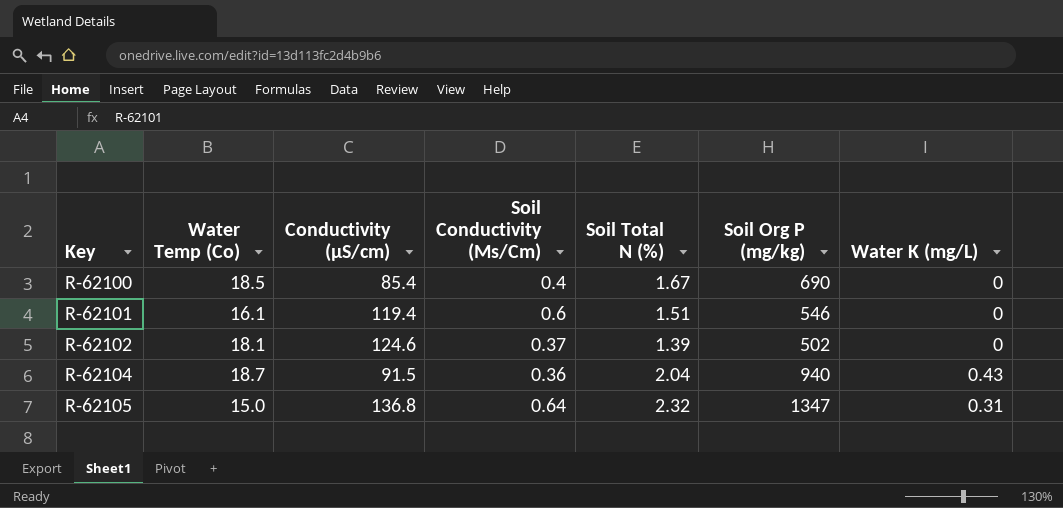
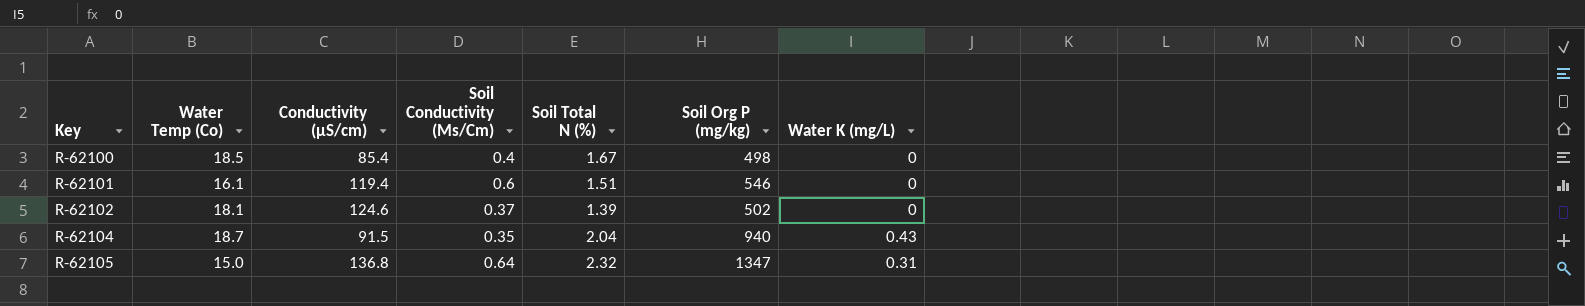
R-62100 | Soil Org P (mg/kg): 690 -> 498
R-62104 | Soil Conductivity (Ms/Cm): 0.36 -> 0.35

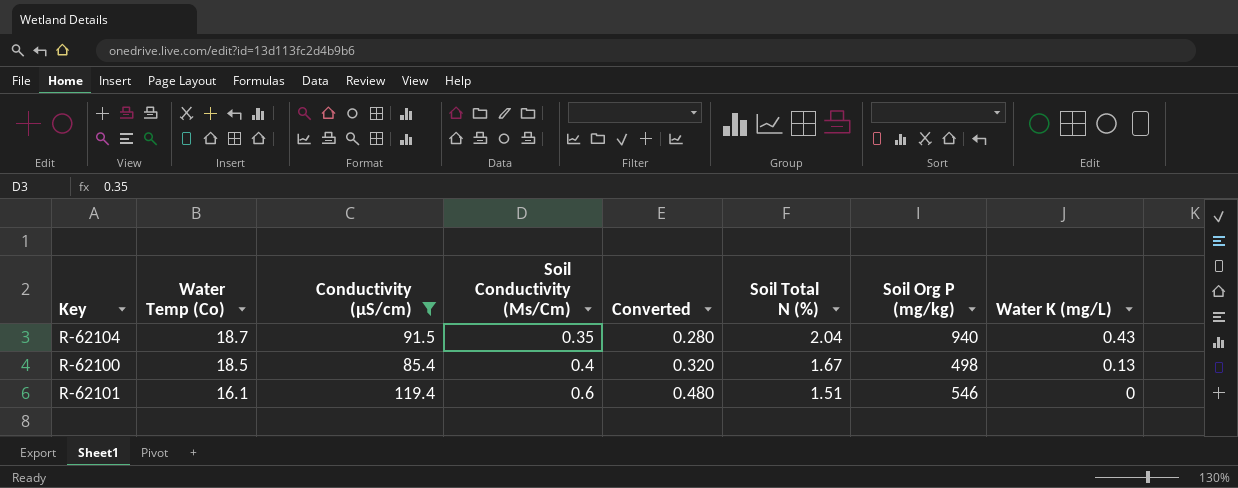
filter: none -> Conductivity (µS/cm) <= 119.4
row order: Key ascending -> Water Temp (Co) descending
column Converted | formula: none -> [Soil Conductivity (Ms/Cm)] * 0.8
R-62100 | Water K (mg/L): 0 -> 0.13

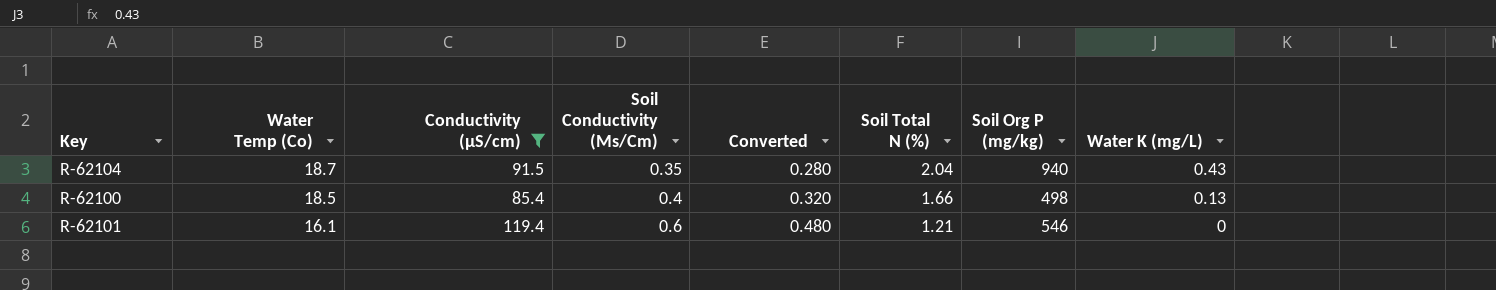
R-62100 | Soil Total N (%): 1.67 -> 1.66
R-62101 | Soil Total N (%): 1.51 -> 1.21

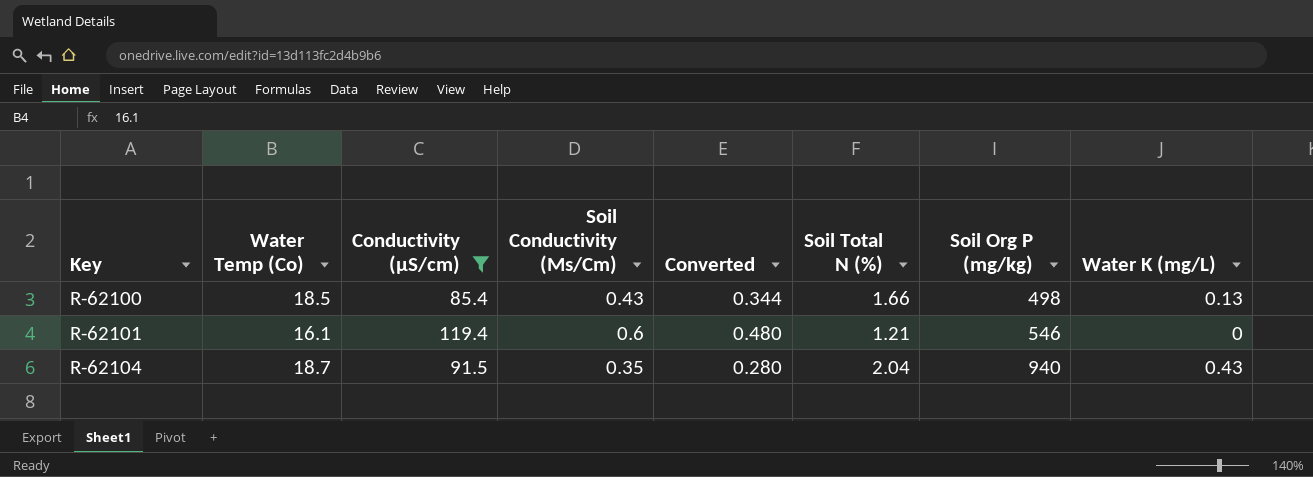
row order: Water Temp (Co) descending -> Key ascending
R-62100 | Soil Conductivity (Ms/Cm): 0.4 -> 0.43
R-62100 | Converted: 0.320 -> 0.344

